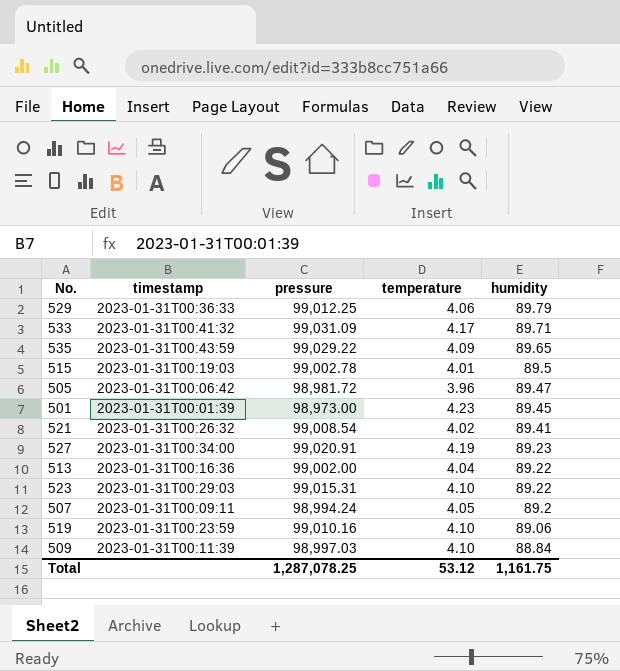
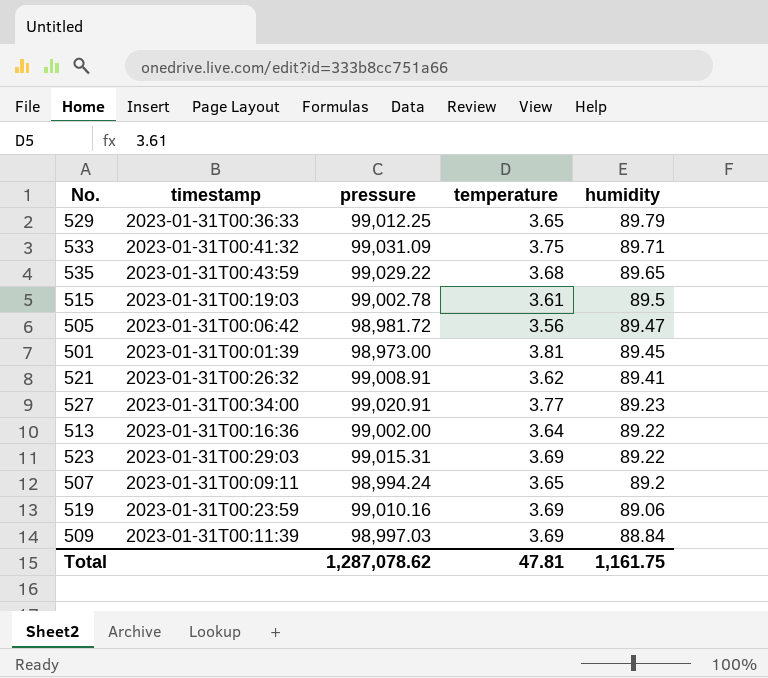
529 | temperature: 4.06 -> 3.65
533 | temperature: 4.17 -> 3.75
535 | temperature: 4.09 -> 3.68
515 | temperature: 4.01 -> 3.61
505 | temperature: 3.96 -> 3.56
501 | temperature: 4.23 -> 3.81
521 | pressure: 99,008.54 -> 99,008.91
521 | temperature: 4.02 -> 3.62
527 | temperature: 4.19 -> 3.77
513 | temperature: 4.04 -> 3.64
523 | temperature: 4.10 -> 3.69
507 | temperature: 4.05 -> 3.65
519 | temperature: 4.10 -> 3.69
509 | temperature: 4.10 -> 3.69
Total | pressure: 1,287,078.25 -> 1,287,078.62
Total | temperature: 53.12 -> 47.81

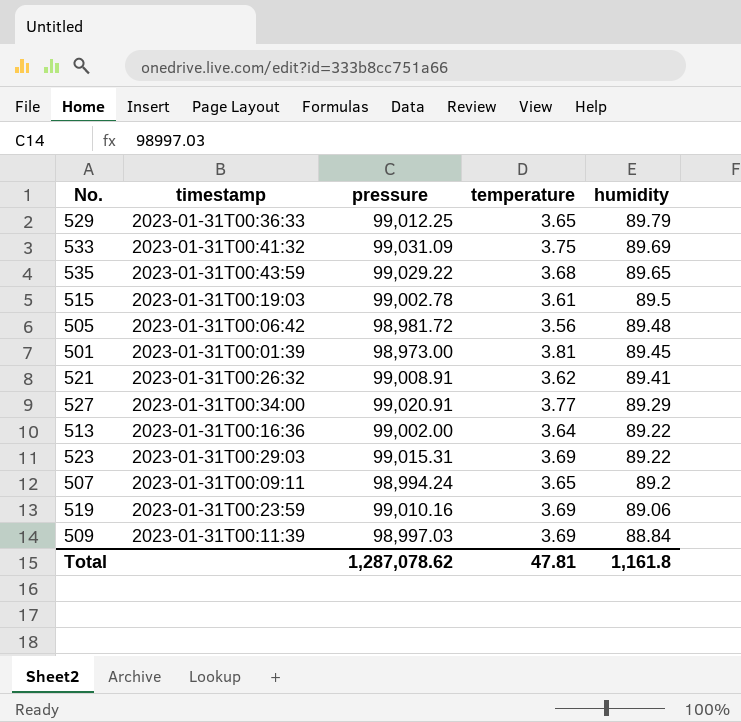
533 | humidity: 89.71 -> 89.69
505 | humidity: 89.47 -> 89.48
527 | humidity: 89.23 -> 89.29
Total | humidity: 1,161.75 -> 1,161.8

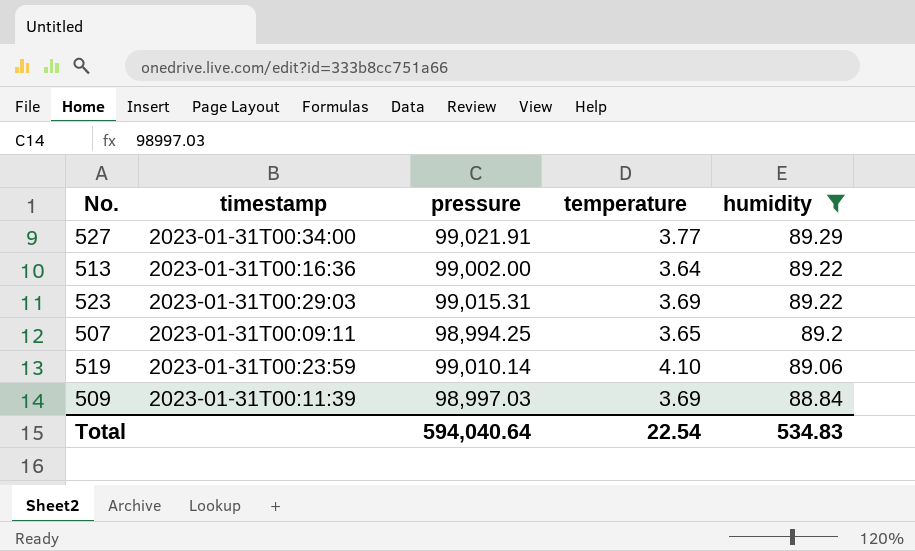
filter: none -> humidity <= 89.29
527 | pressure: 99,020.91 -> 99,021.91
507 | pressure: 98,994.24 -> 98,994.25
519 | pressure: 99,010.16 -> 99,010.14
519 | temperature: 3.69 -> 4.10
Total | pressure: 1,287,078.62 -> 594,040.64
Total | temperature: 47.81 -> 22.54
Total | humidity: 1,161.8 -> 534.83

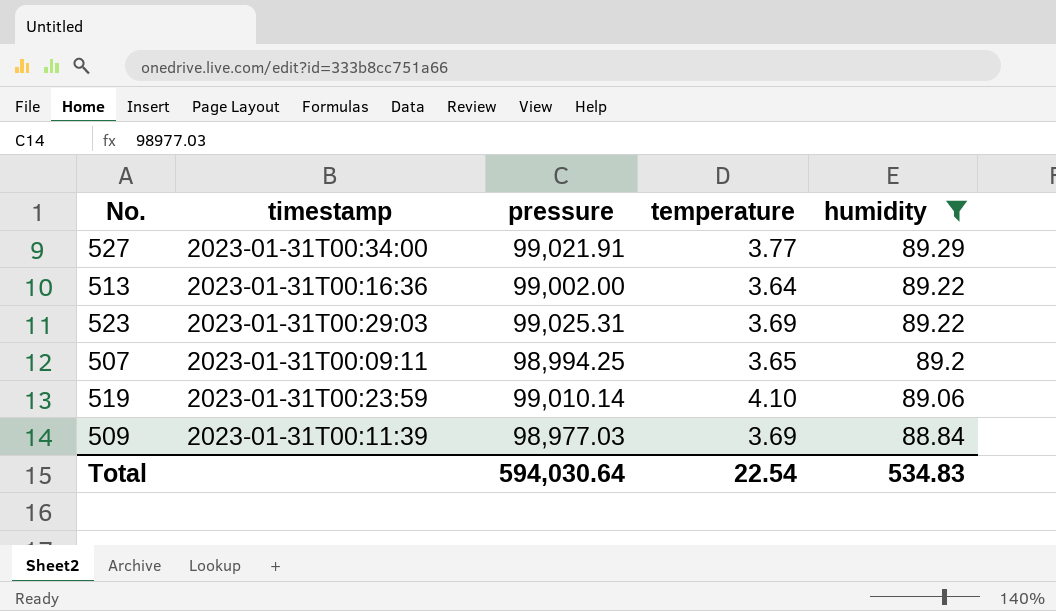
523 | pressure: 99,015.31 -> 99,025.31
509 | pressure: 98,997.03 -> 98,977.03
Total | pressure: 594,040.64 -> 594,030.64

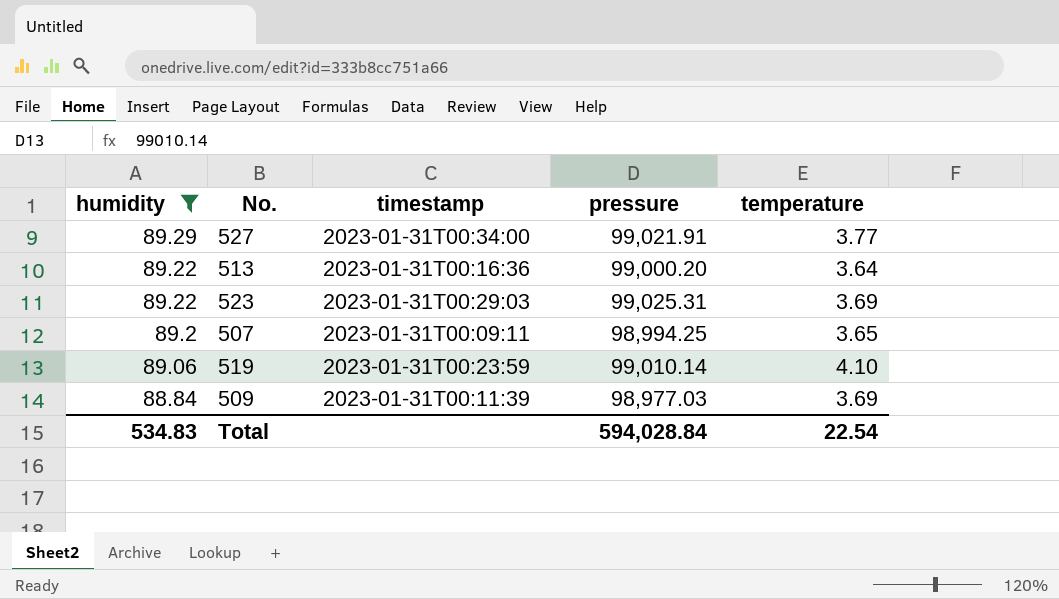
column humidity | position: 5 -> 1
513 | pressure: 99,002.00 -> 99,000.20
Total | pressure: 594,030.64 -> 594,028.84

